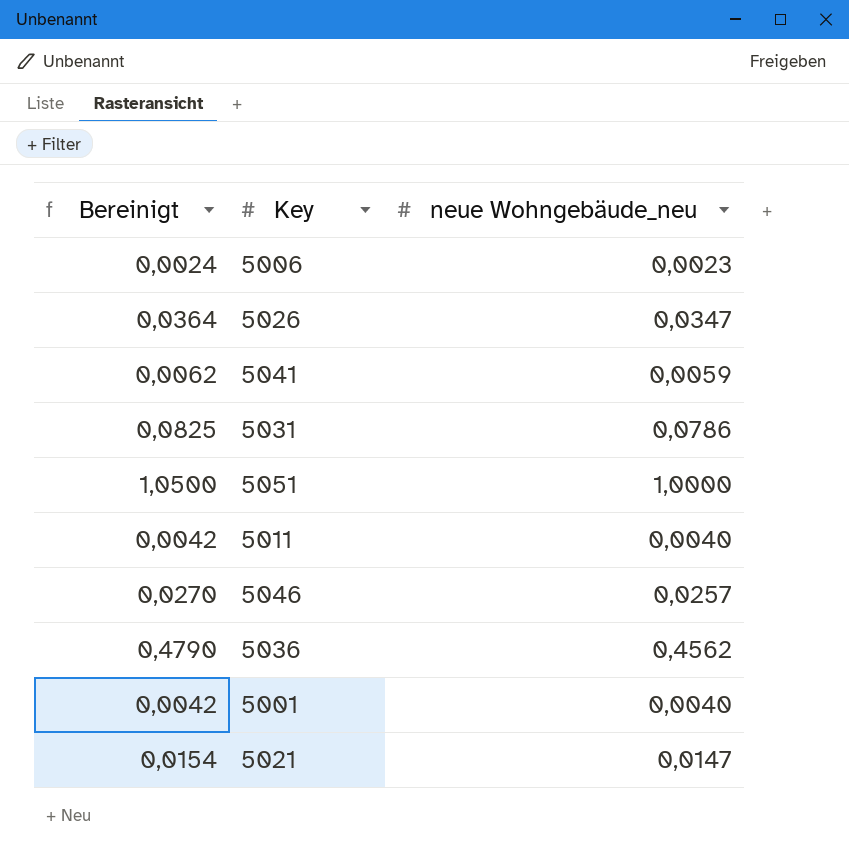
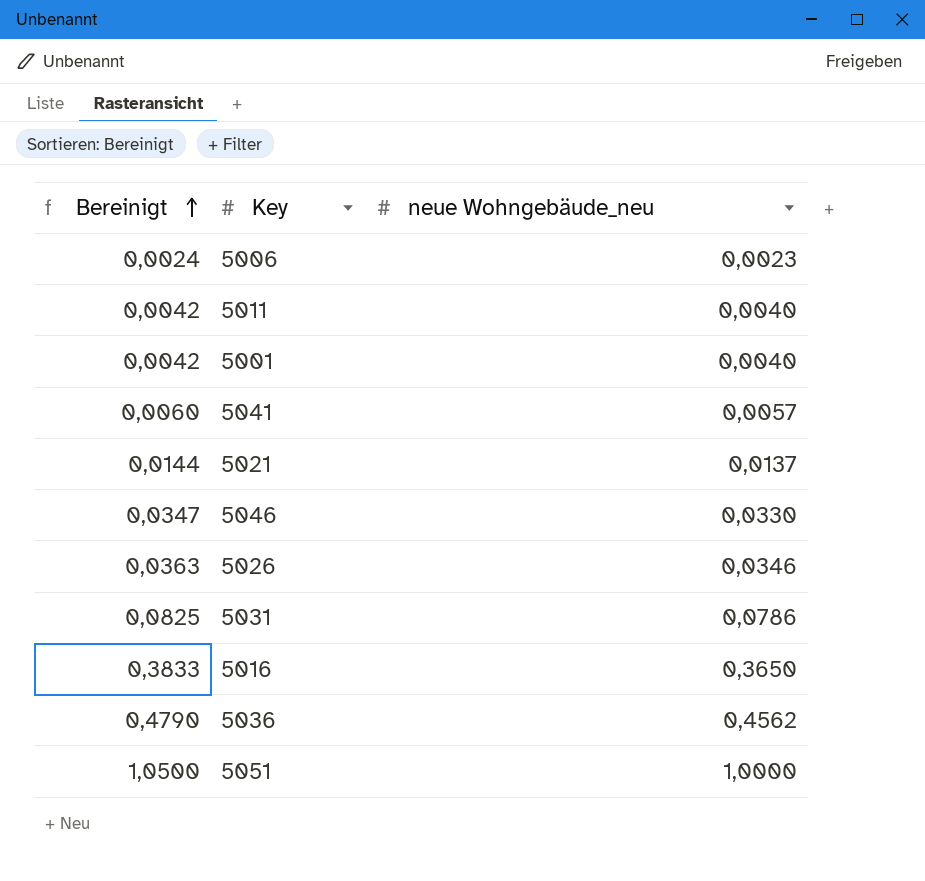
row order: none -> Bereinigt ascending
5041 | Bereinigt: 0,0062 -> 0,0060
5041 | neue Wohngebäude_neu: 0,0059 -> 0,0057
5021 | Bereinigt: 0,0154 -> 0,0144
5021 | neue Wohngebäude_neu: 0,0147 -> 0,0137
5046 | Bereinigt: 0,0270 -> 0,0347
5046 | neue Wohngebäude_neu: 0,0257 -> 0,0330
5026 | Bereinigt: 0,0364 -> 0,0363
5026 | neue Wohngebäude_neu: 0,0347 -> 0,0346
row 5016: none -> 0,3833 | 0,3650

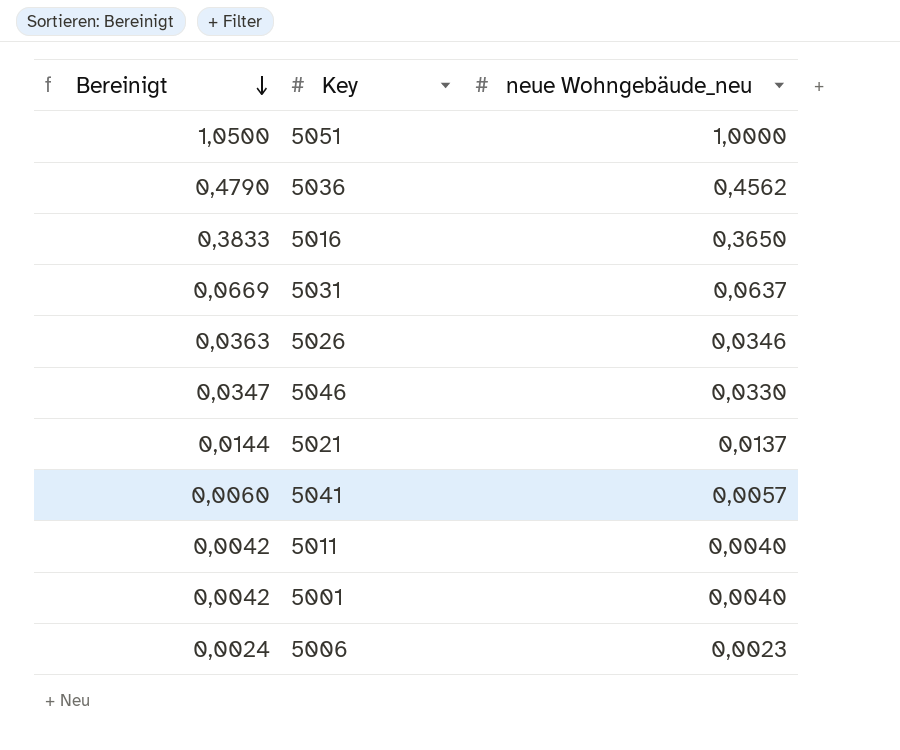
row order: Bereinigt ascending -> Bereinigt descending
5031 | Bereinigt: 0,0825 -> 0,0669
5031 | neue Wohngebäude_neu: 0,0786 -> 0,0637

